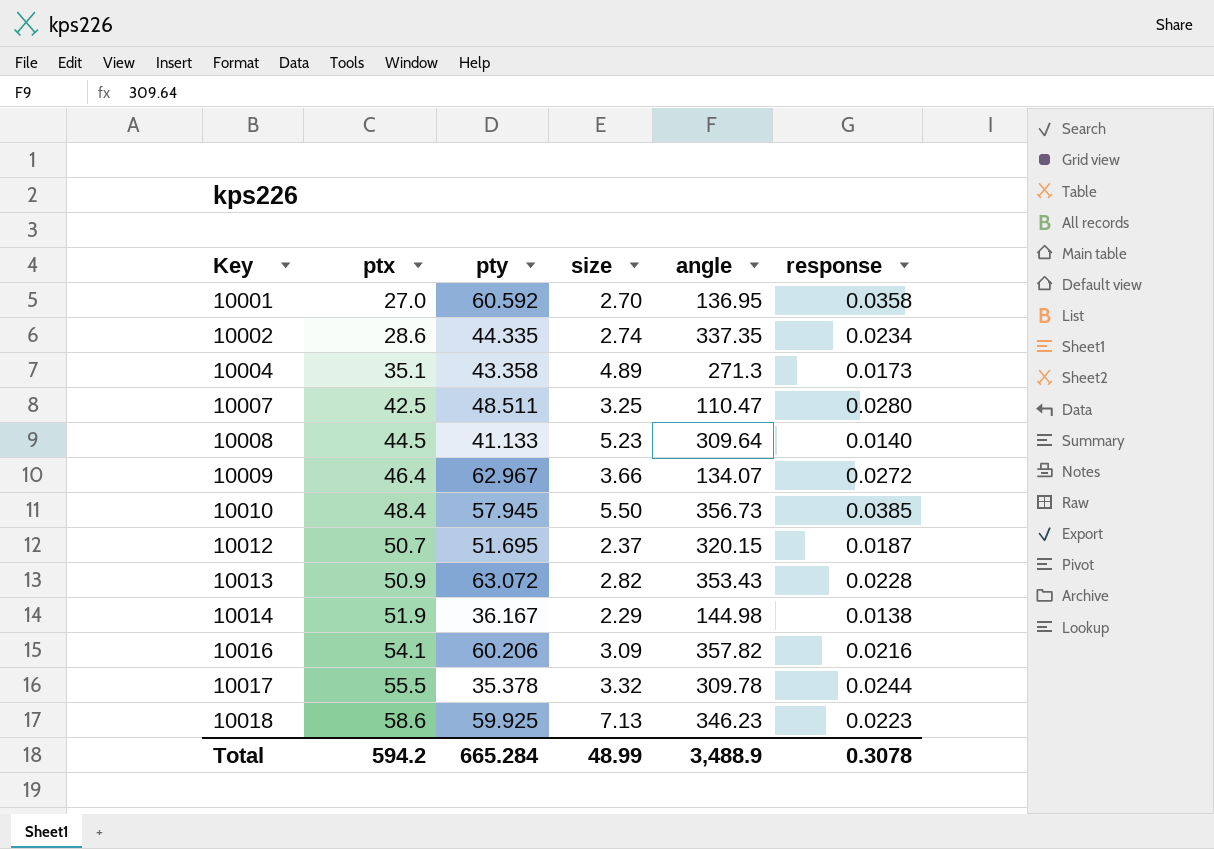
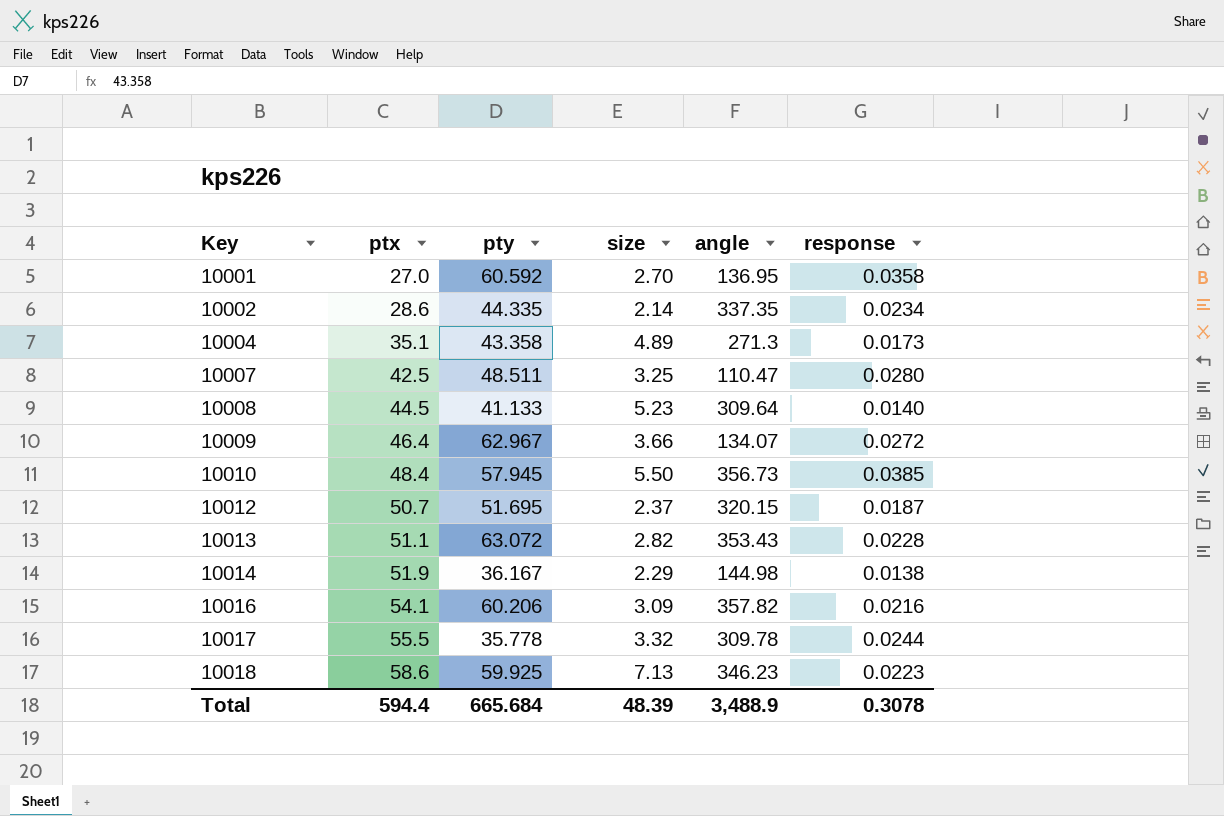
10002 | size: 2.74 -> 2.14
10013 | ptx: 50.9 -> 51.1
10017 | pty: 35.378 -> 35.778
Total | ptx: 594.2 -> 594.4
Total | pty: 665.284 -> 665.684
Total | size: 48.99 -> 48.39

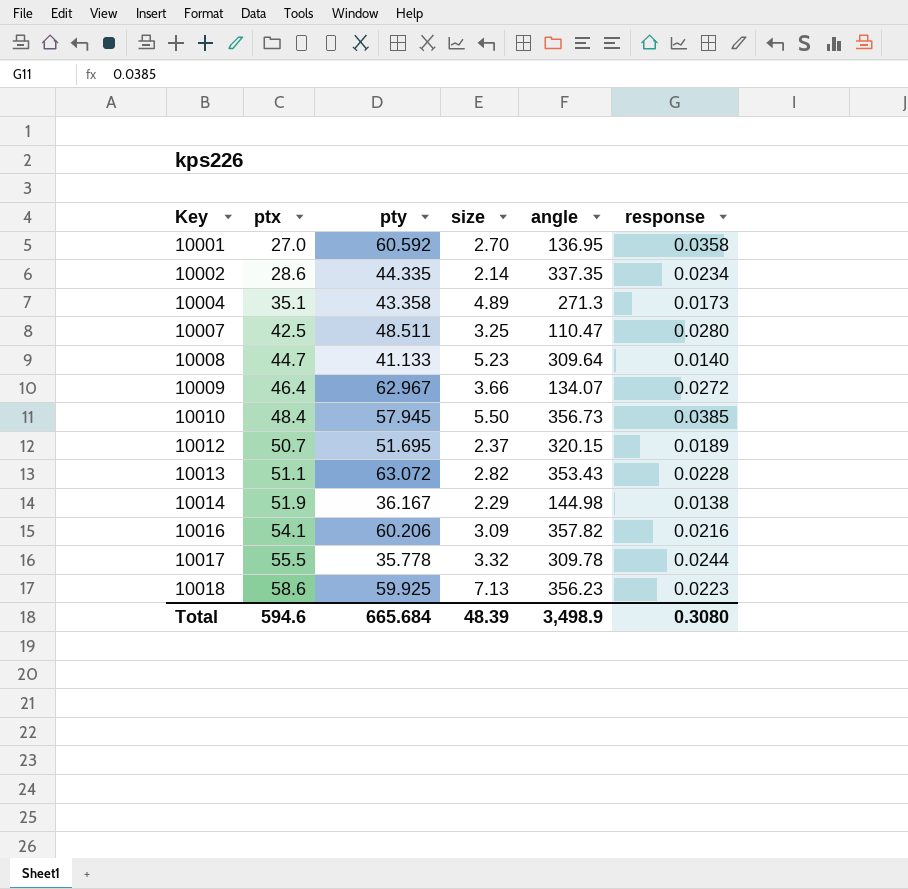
10008 | ptx: 44.5 -> 44.7
10012 | response: 0.0187 -> 0.0189
10018 | angle: 346.23 -> 356.23
Total | ptx: 594.4 -> 594.6
Total | angle: 3,488.9 -> 3,498.9
Total | response: 0.3078 -> 0.3080

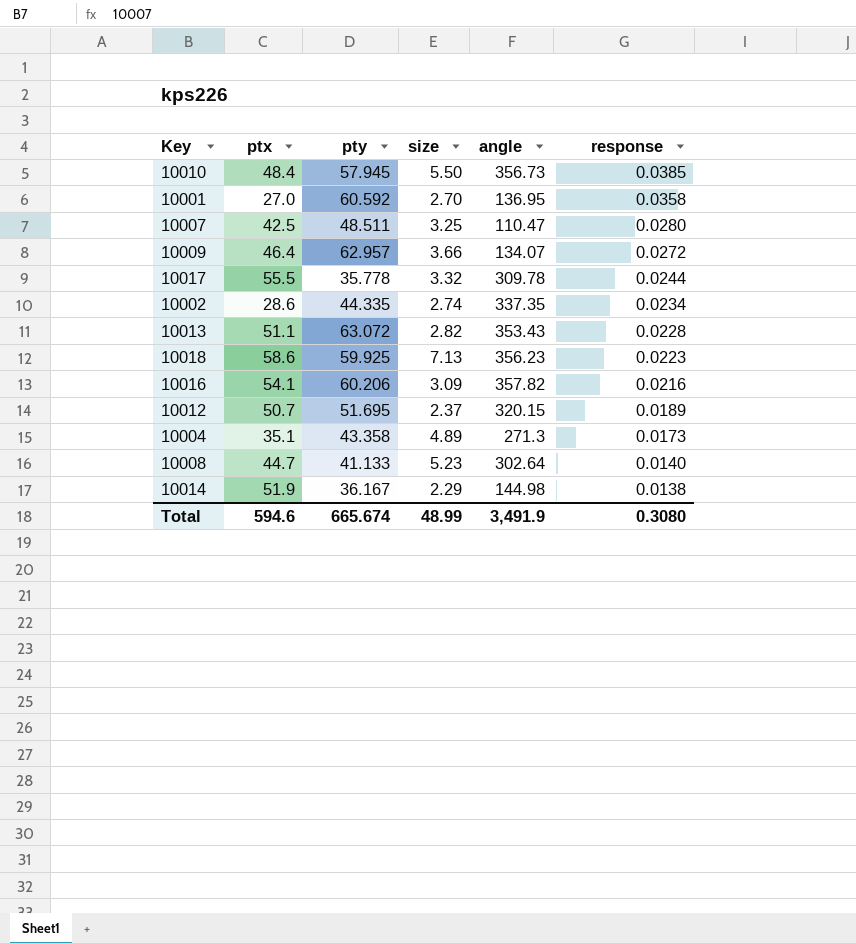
row order: Key ascending -> response descending
10009 | pty: 62.967 -> 62.957
10002 | size: 2.14 -> 2.74
10008 | angle: 309.64 -> 302.64
Total | pty: 665.684 -> 665.674
Total | size: 48.39 -> 48.99
Total | angle: 3,498.9 -> 3,491.9

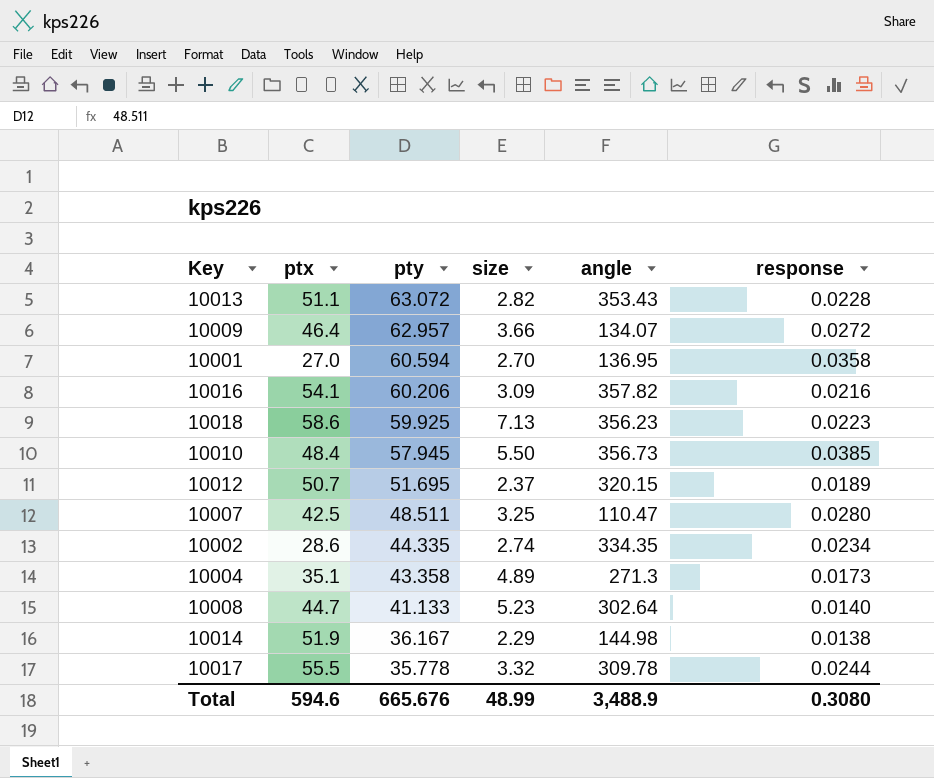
row order: response descending -> pty descending
10001 | pty: 60.592 -> 60.594
10002 | angle: 337.35 -> 334.35
Total | pty: 665.674 -> 665.676
Total | angle: 3,491.9 -> 3,488.9

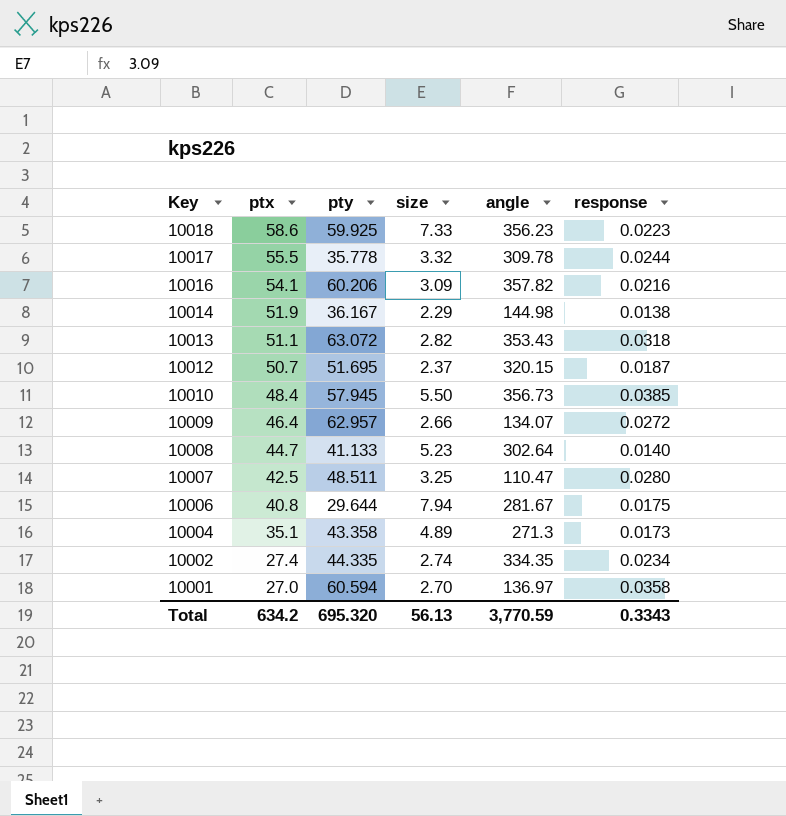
row order: pty descending -> Key descending
10018 | size: 7.13 -> 7.33
10013 | response: 0.0228 -> 0.0318
10012 | response: 0.0189 -> 0.0187
10009 | size: 3.66 -> 2.66
row 10006: none -> 40.8 | 29.644 | 7.94 | 281.67 | 0.0175
10002 | ptx: 28.6 -> 27.4
10001 | angle: 136.95 -> 136.97
Total | ptx: 594.6 -> 634.2
Total | pty: 665.676 -> 695.320
Total | size: 48.99 -> 56.13
Total | angle: 3,488.9 -> 3,770.59
Total | response: 0.3080 -> 0.3343

